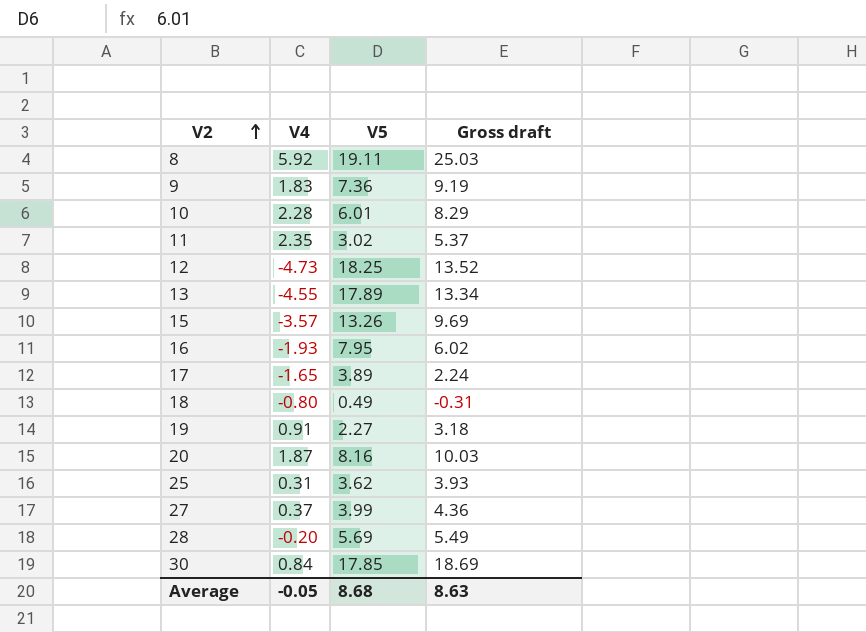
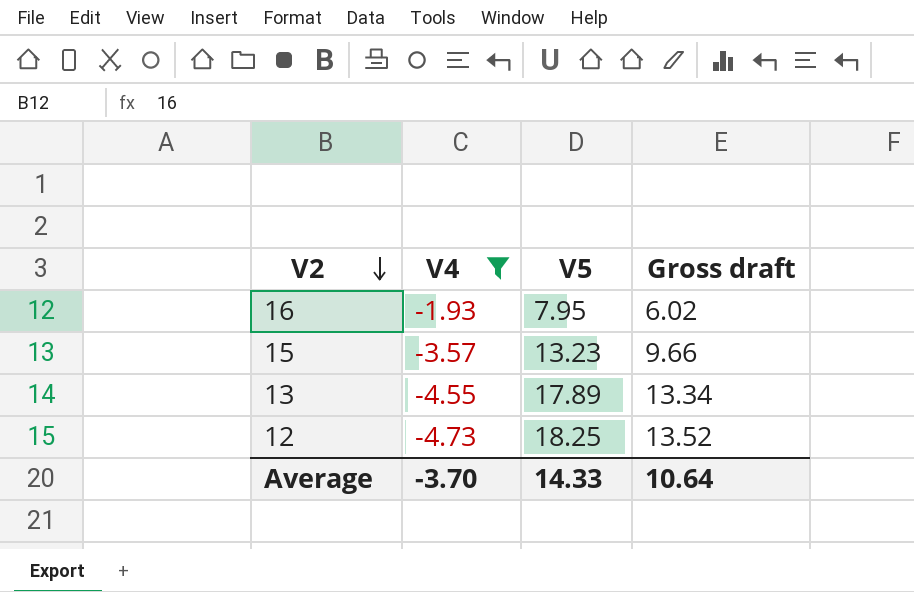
filter: none -> V4 <= -1.93
row order: V2 ascending -> V2 descending
15 | V5: 13.26 -> 13.23
15 | Gross draft: 9.69 -> 9.66
Average | V4: -0.05 -> -3.70
Average | V5: 8.68 -> 14.33
Average | Gross draft: 8.63 -> 10.64

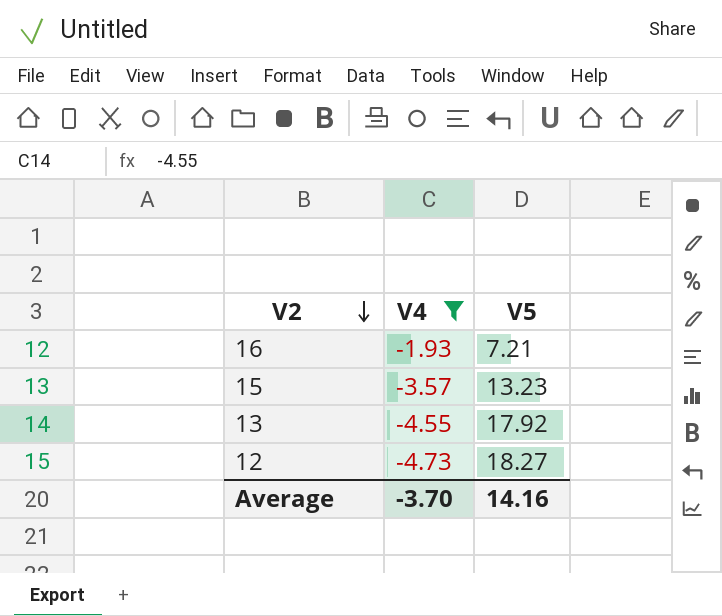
column Gross draft | formula: [V4] + [V5] -> none
16 | V5: 7.95 -> 7.21
13 | V5: 17.89 -> 17.92
12 | V5: 18.25 -> 18.27
Average | V5: 14.33 -> 14.16

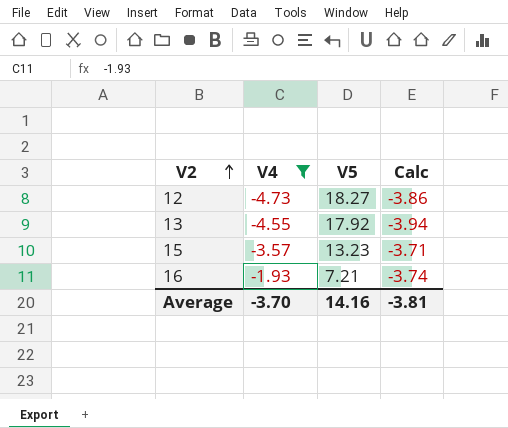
row order: V2 descending -> V2 ascending
column Calc | formula: none -> [V5] / [V4]

